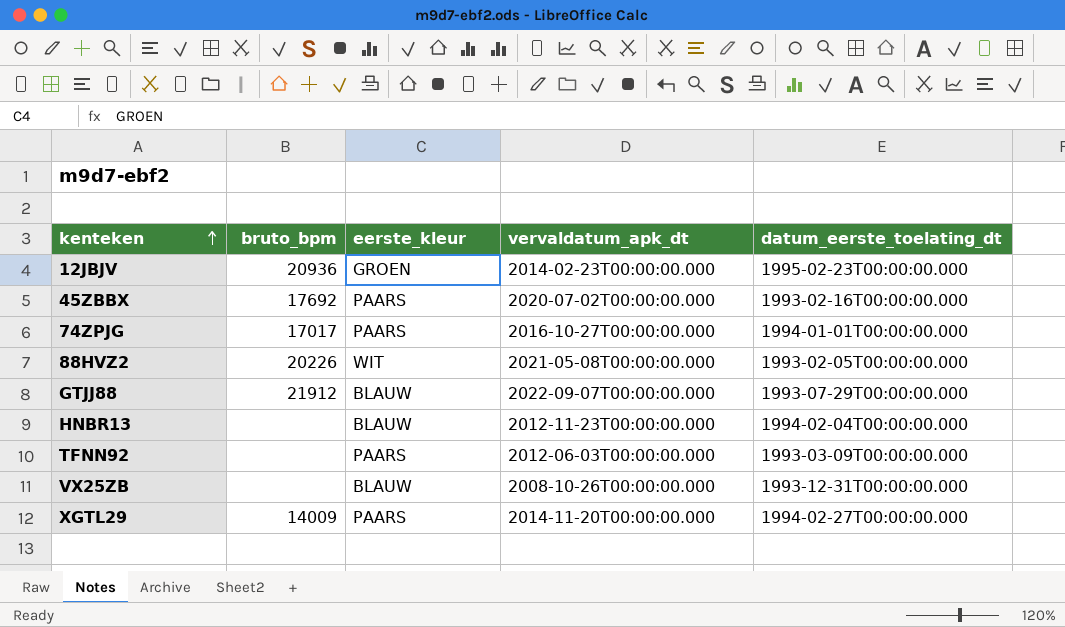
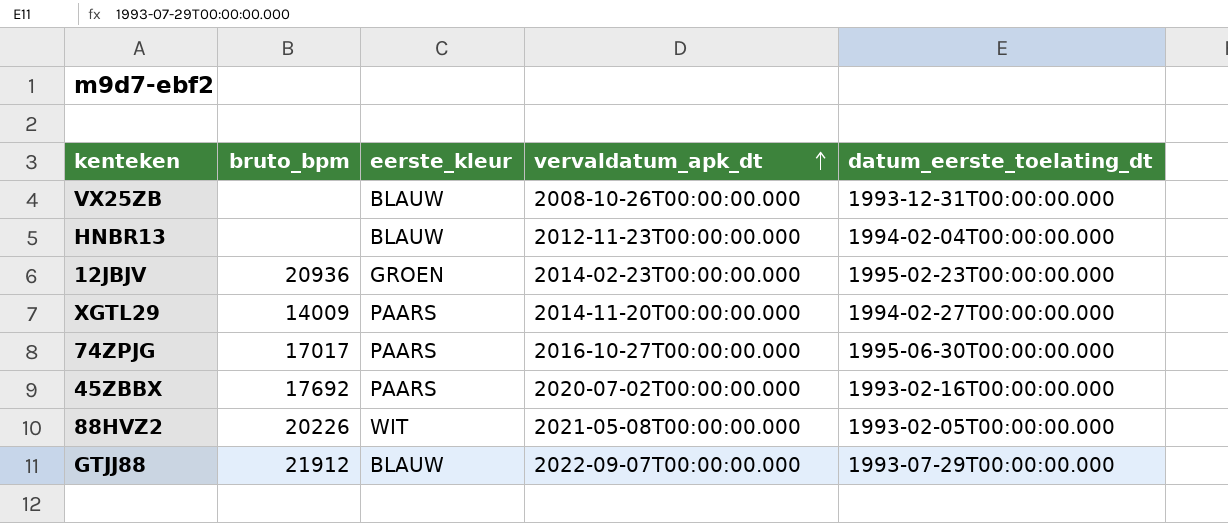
row order: kenteken ascending -> vervaldatum_apk_dt ascending
row TFNN92: none | PAARS | 2012-06-03T00:00:00.000 | 1993-03-09T00:00:00.000 -> none
74ZPJG | datum_eerste_toelating_dt: 1994-01-01T00:00:00.000 -> 1995-06-30T00:00:00.000

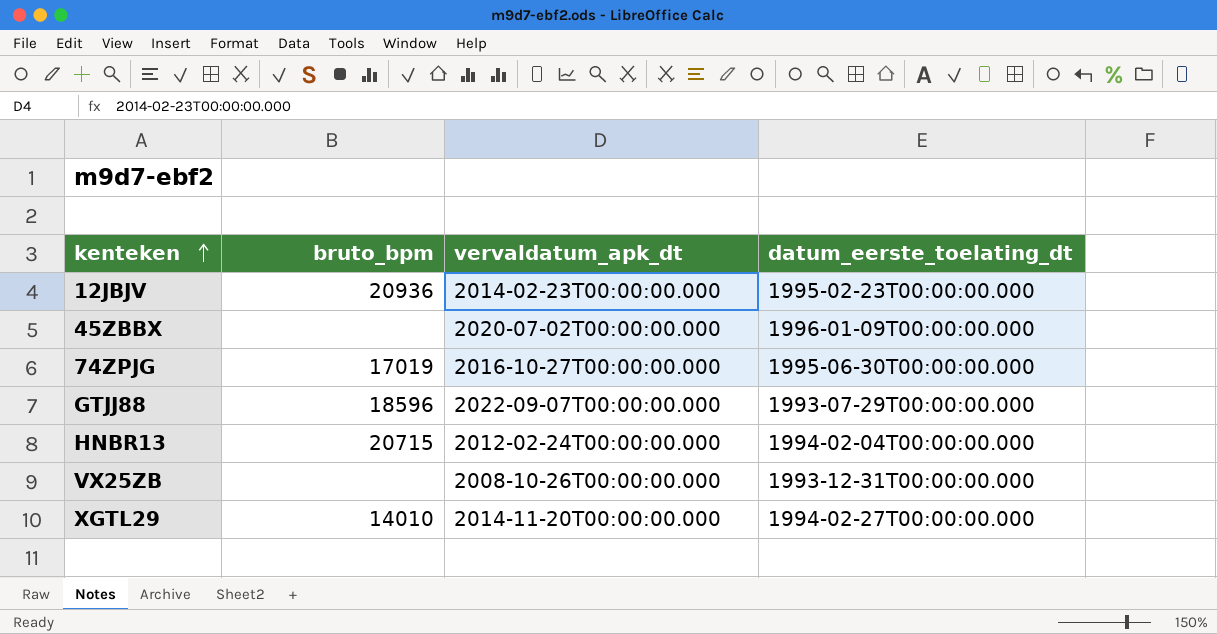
row order: vervaldatum_apk_dt ascending -> kenteken ascending
column eerste_kleur | position: 3 -> none
row 88HVZ2: 20226 | WIT | 2021-05-08T00:00:00.000 | 1993-02-05T00:00:00.000 -> none
45ZBBX | bruto_bpm: 17692 -> none
45ZBBX | datum_eerste_toelating_dt: 1993-02-16T00:00:00.000 -> 1996-01-09T00:00:00.000
74ZPJG | bruto_bpm: 17017 -> 17019
GTJJ88 | bruto_bpm: 21912 -> 18596
HNBR13 | bruto_bpm: none -> 20715
HNBR13 | vervaldatum_apk_dt: 2012-11-23T00:00:00.000 -> 2012-02-24T00:00:00.000
XGTL29 | bruto_bpm: 14009 -> 14010

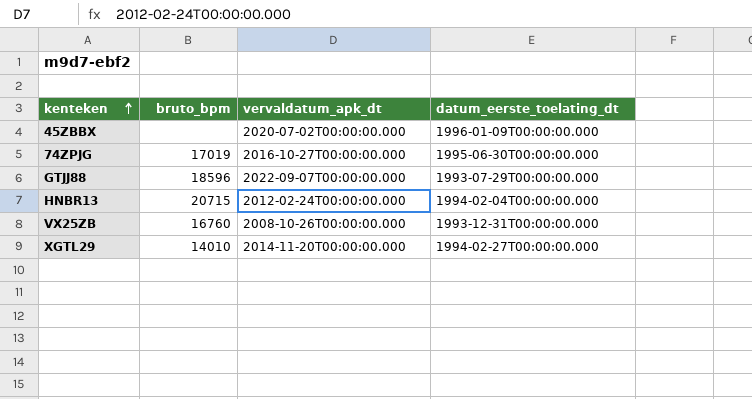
row 12JBJV: 20936 | 2014-02-23T00:00:00.000 | 1995-02-23T00:00:00.000 -> none
VX25ZB | bruto_bpm: none -> 16760

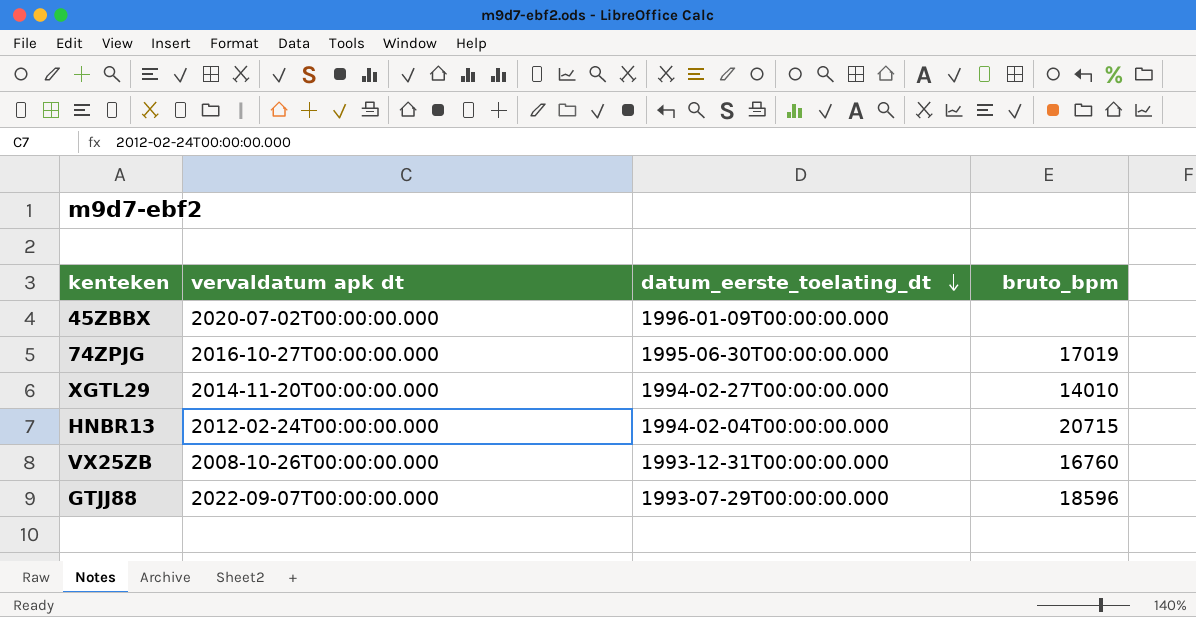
row order: kenteken ascending -> datum_eerste_toelating_dt descending
column name: vervaldatum_apk_dt -> vervaldatum apk dt
column bruto_bpm | position: 2 -> 4

